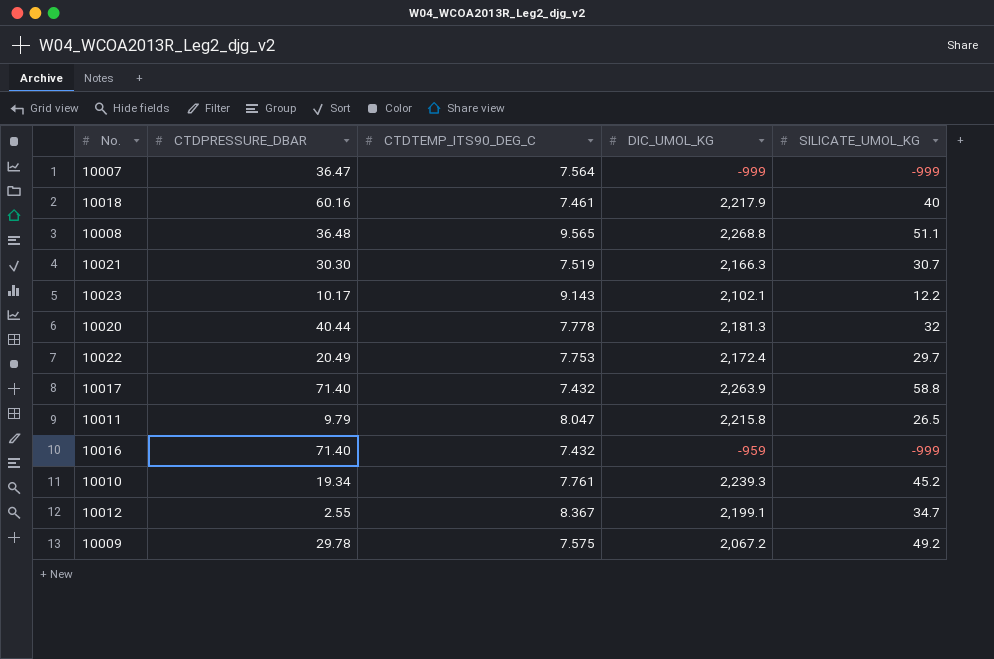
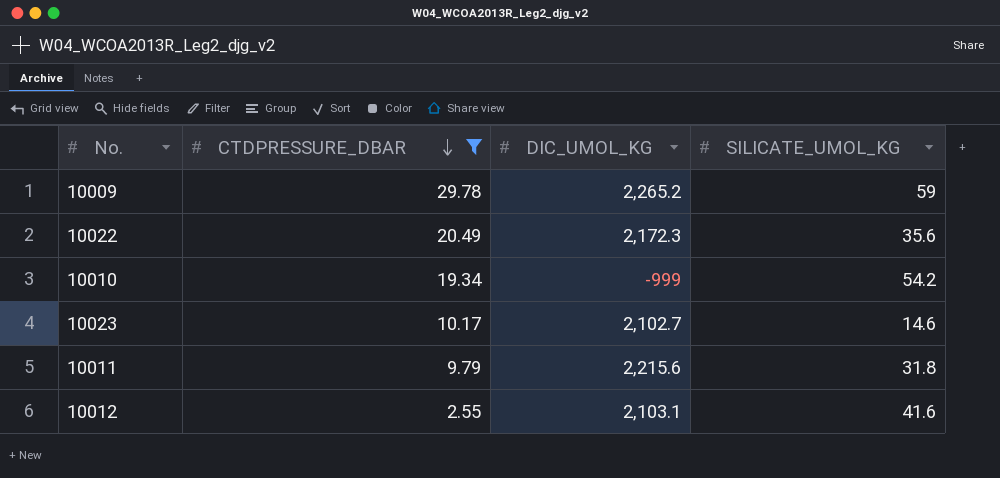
filter: none -> CTDPRESSURE_DBAR <= 29.78
row order: none -> CTDPRESSURE_DBAR descending
column CTDTEMP_ITS90_DEG_C | position: 3 -> none
10009 | DIC_UMOL_KG: 2,067.2 -> 2,265.2
10009 | SILICATE_UMOL_KG: 49.2 -> 59
10022 | DIC_UMOL_KG: 2,172.4 -> 2,172.3
10022 | SILICATE_UMOL_KG: 29.7 -> 35.6
10010 | DIC_UMOL_KG: 2,239.3 -> -999
10010 | SILICATE_UMOL_KG: 45.2 -> 54.2
10023 | DIC_UMOL_KG: 2,102.1 -> 2,102.7
10023 | SILICATE_UMOL_KG: 12.2 -> 14.6
10011 | DIC_UMOL_KG: 2,215.8 -> 2,215.6
10011 | SILICATE_UMOL_KG: 26.5 -> 31.8
10012 | DIC_UMOL_KG: 2,199.1 -> 2,103.1
10012 | SILICATE_UMOL_KG: 34.7 -> 41.6

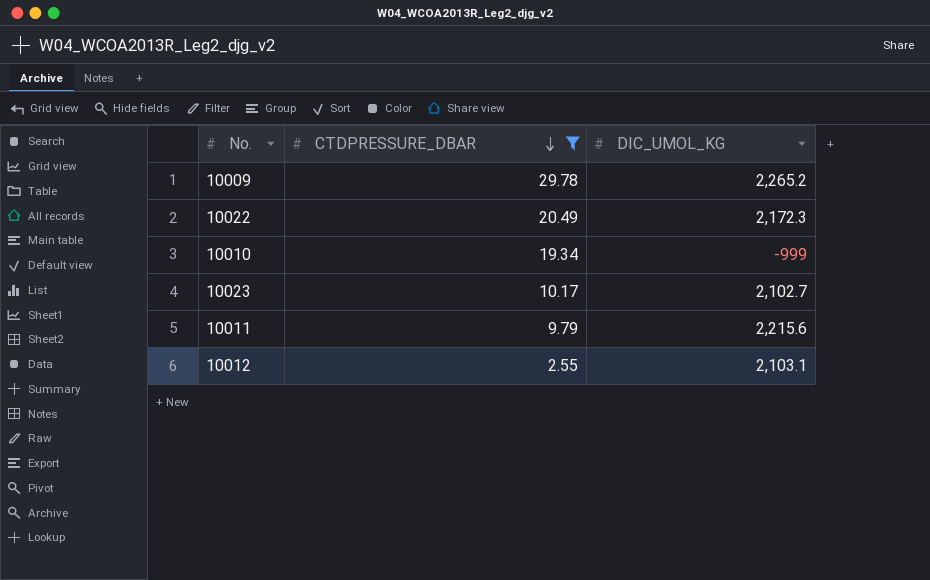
column SILICATE_UMOL_KG | position: 4 -> none

